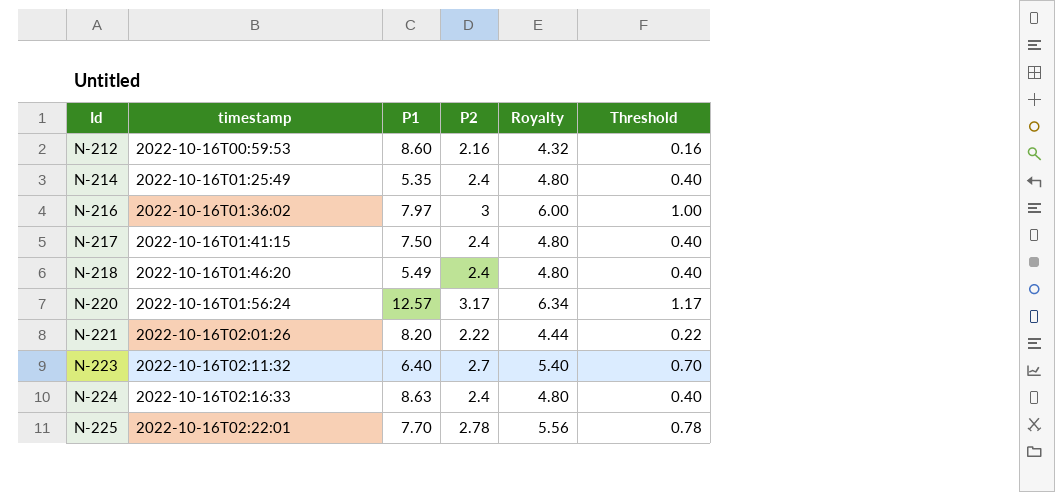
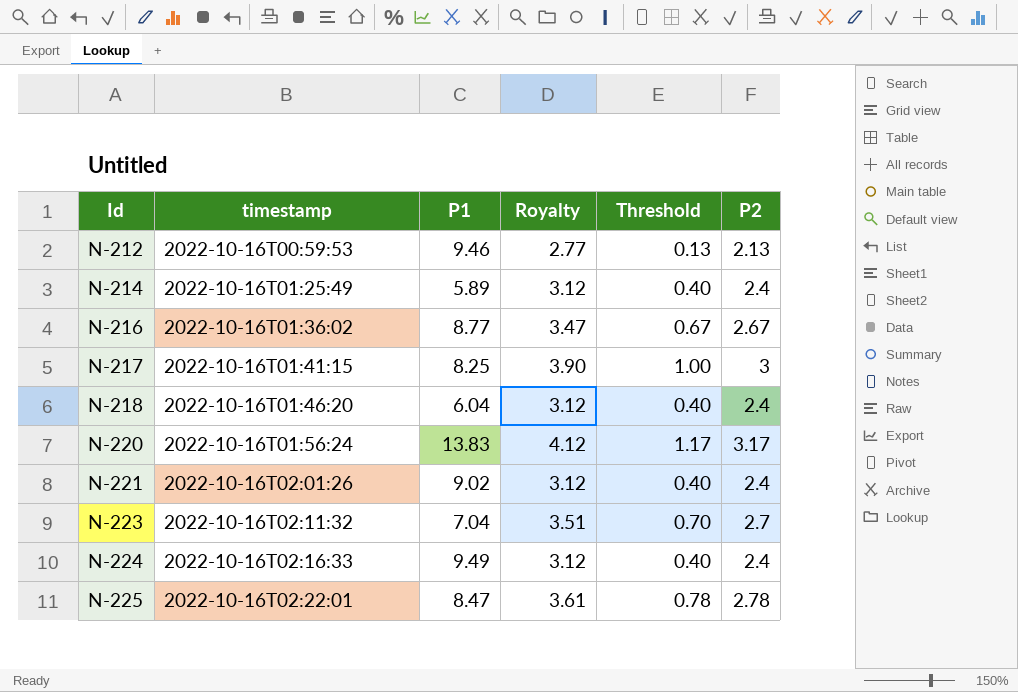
column Royalty | formula: [P2] * 2 -> [P2] * 1.3
column P2 | position: 4 -> 6
N-212 | P1: 8.60 -> 9.46
N-212 | Threshold: 0.16 -> 0.13
N-212 | P2: 2.16 -> 2.13
N-214 | P1: 5.35 -> 5.89
N-216 | P1: 7.97 -> 8.77
N-216 | Threshold: 1.00 -> 0.67
N-216 | P2: 3 -> 2.67
N-217 | P1: 7.50 -> 8.25
N-217 | Threshold: 0.40 -> 1.00
N-217 | P2: 2.4 -> 3
N-218 | P1: 5.49 -> 6.04
N-220 | P1: 12.57 -> 13.83
N-221 | P1: 8.20 -> 9.02
N-221 | Threshold: 0.22 -> 0.40
N-221 | P2: 2.22 -> 2.4
N-223 | P1: 6.40 -> 7.04
N-224 | P1: 8.63 -> 9.49
N-225 | P1: 7.70 -> 8.47

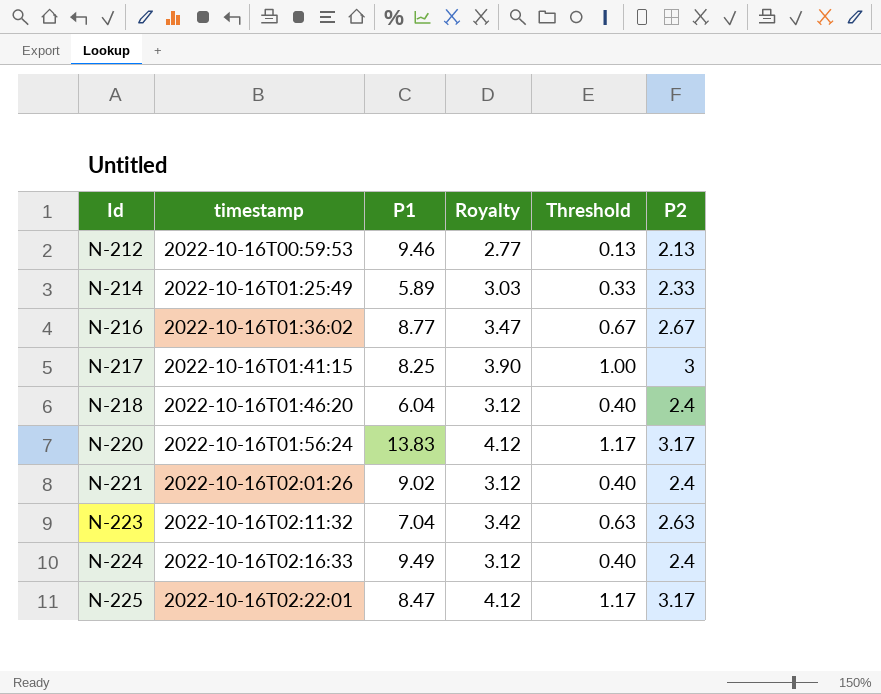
N-214 | Royalty: 3.12 -> 3.03
N-214 | Threshold: 0.40 -> 0.33
N-214 | P2: 2.4 -> 2.33
N-223 | Royalty: 3.51 -> 3.42
N-223 | Threshold: 0.70 -> 0.63
N-223 | P2: 2.7 -> 2.63
N-225 | Royalty: 3.61 -> 4.12
N-225 | Threshold: 0.78 -> 1.17
N-225 | P2: 2.78 -> 3.17

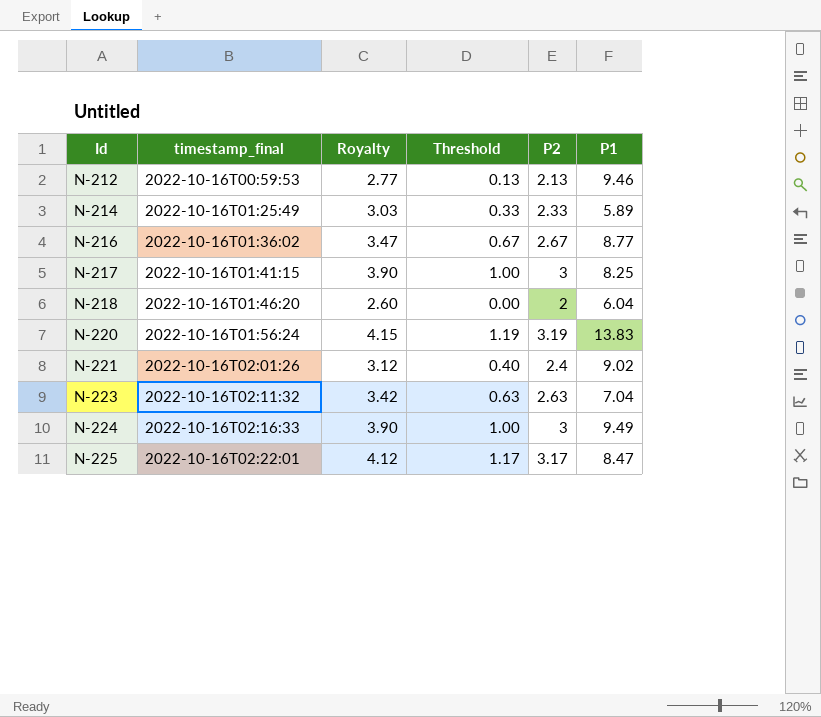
column name: timestamp -> timestamp_final
column P1 | position: 3 -> 6
N-218 | Royalty: 3.12 -> 2.60
N-218 | Threshold: 0.40 -> 0.00
N-218 | P2: 2.4 -> 2
N-220 | Royalty: 4.12 -> 4.15
N-220 | Threshold: 1.17 -> 1.19
N-220 | P2: 3.17 -> 3.19
N-224 | Royalty: 3.12 -> 3.90
N-224 | Threshold: 0.40 -> 1.00
N-224 | P2: 2.4 -> 3

